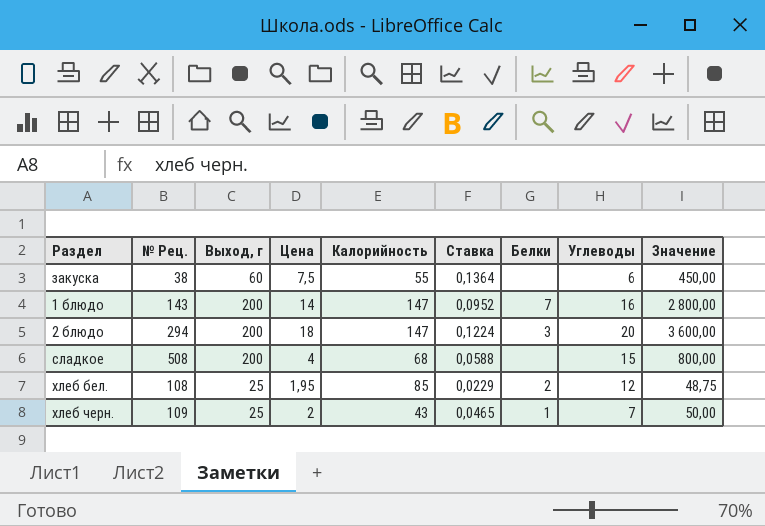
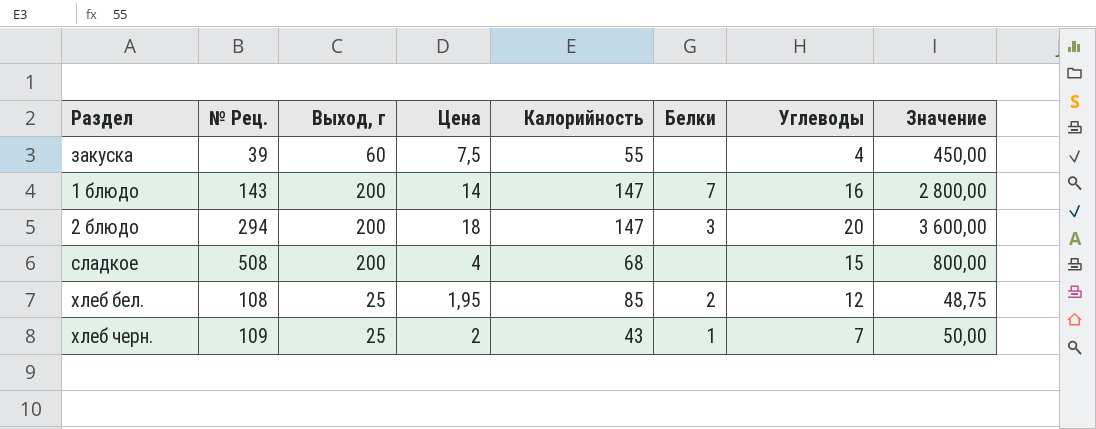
column Ставка | formula: [Цена] / [Калорийность] -> none
закуска | № Рец.: 38 -> 39
закуска | Углеводы: 6 -> 4

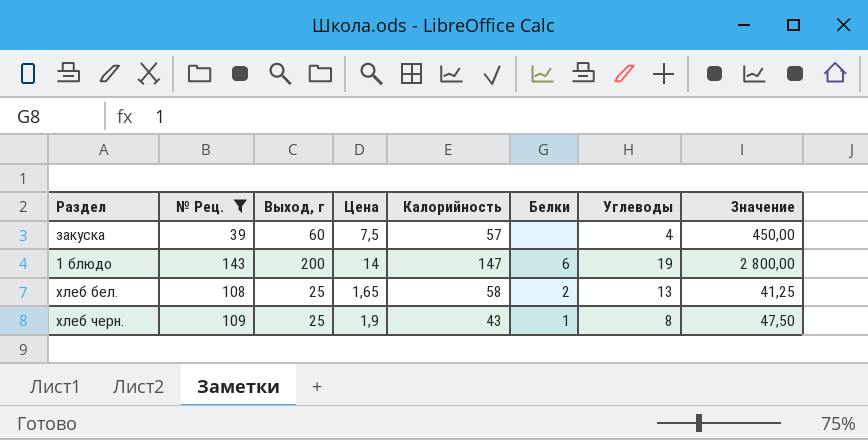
filter: none -> № Рец. <= 143
закуска | Калорийность: 55 -> 57
1 блюдо | Белки: 7 -> 6
1 блюдо | Углеводы: 16 -> 19
хлеб бел. | Цена: 1,95 -> 1,65
хлеб бел. | Калорийность: 85 -> 58
хлеб бел. | Углеводы: 12 -> 13
хлеб бел. | Значение: 48,75 -> 41,25
хлеб черн. | Цена: 2 -> 1,9
хлеб черн. | Углеводы: 7 -> 8
хлеб черн. | Значение: 50,00 -> 47,50

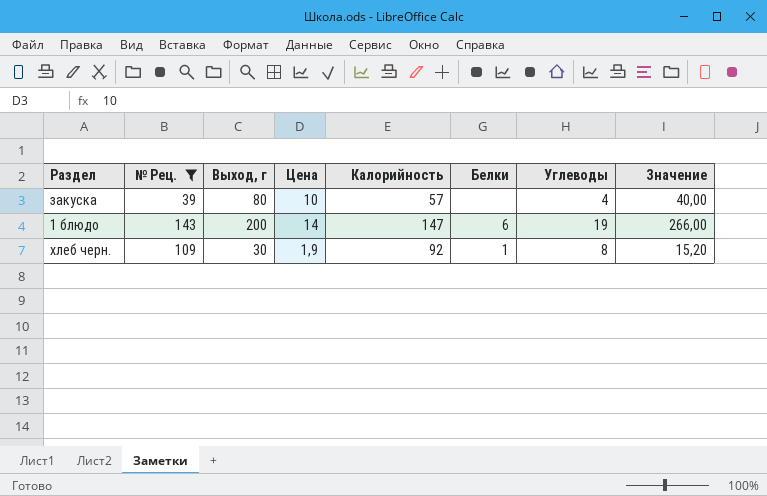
column Значение | formula: [Выход, г] * [Цена] -> [Цена] * [Углеводы]
row хлеб бел.: 108 | 25 | 1,65 | 58 | 2 | 13 | 41,25 -> none
закуска | Выход, г: 60 -> 80
закуска | Цена: 7,5 -> 10
хлеб черн. | Выход, г: 25 -> 30
хлеб черн. | Калорийность: 43 -> 92

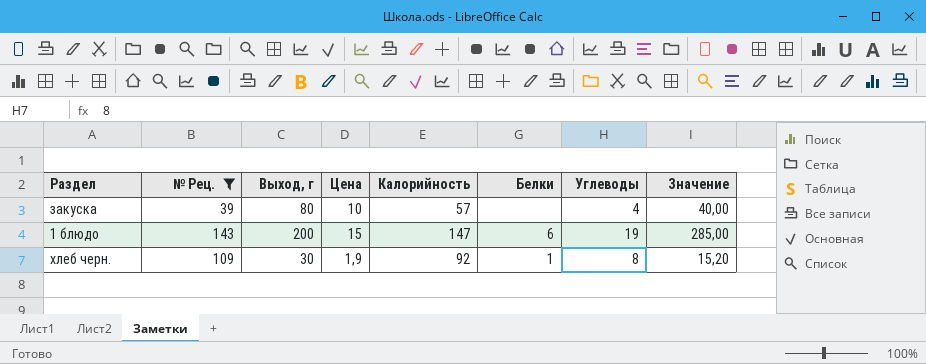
1 блюдо | Цена: 14 -> 15
1 блюдо | Значение: 266,00 -> 285,00

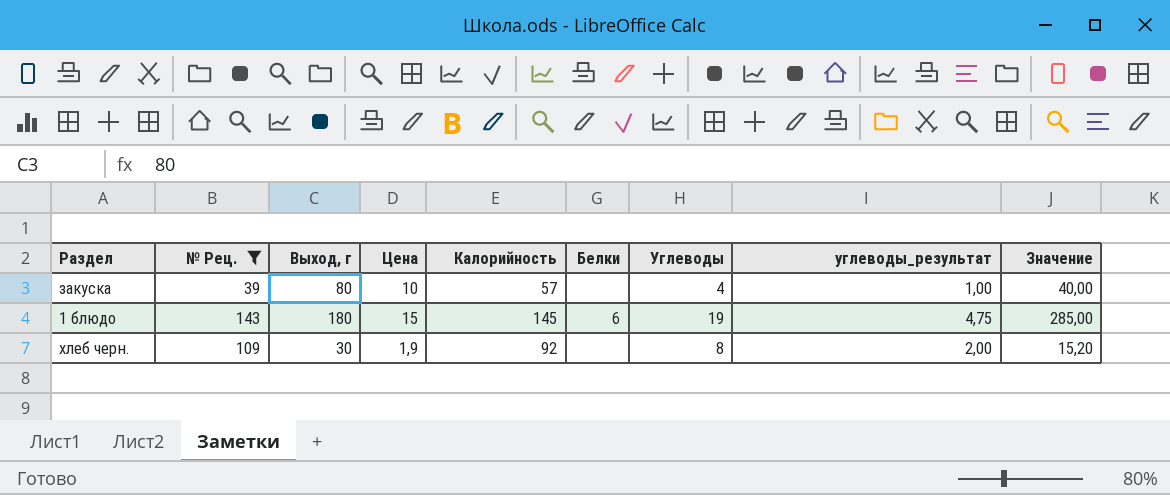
column углеводы_результат | formula: none -> [Углеводы] * 0,25
1 блюдо | Выход, г: 200 -> 180
1 блюдо | Калорийность: 147 -> 145
хлеб черн. | Белки: 1 -> none

